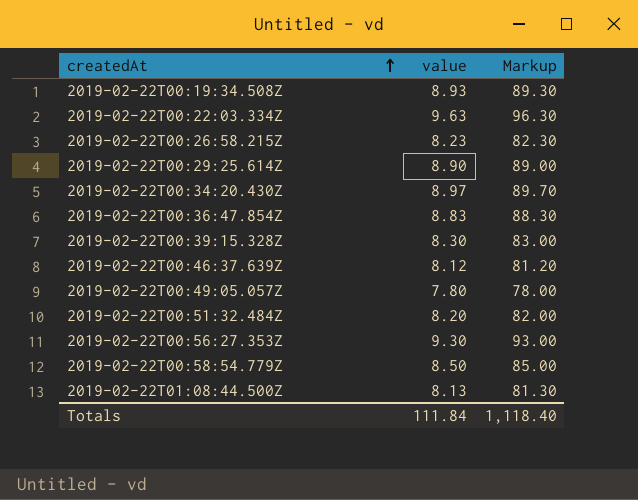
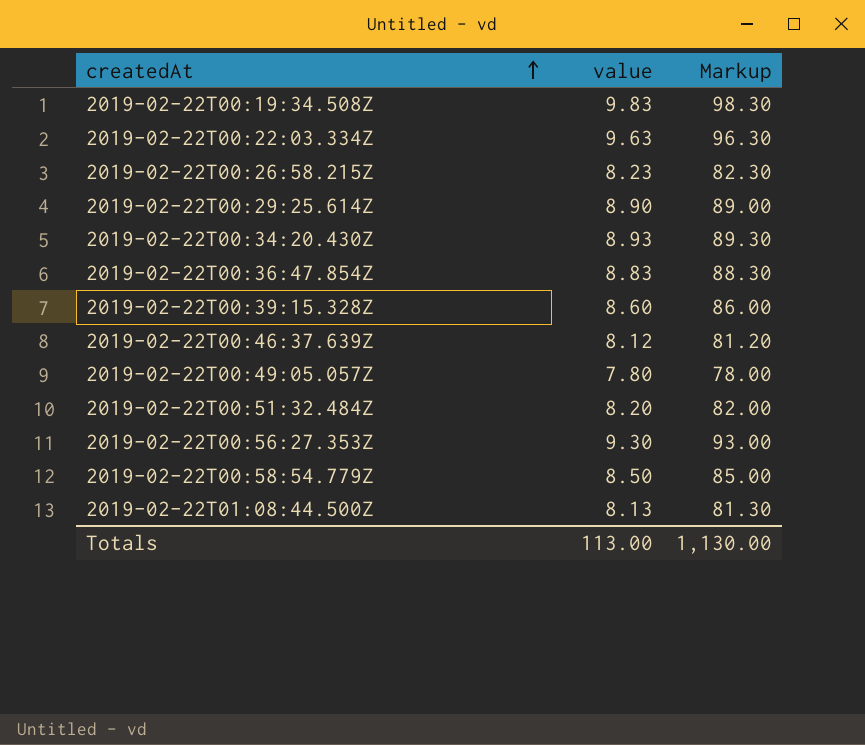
2019-02-22T00:19:34.508Z | value: 8.93 -> 9.83
2019-02-22T00:19:34.508Z | Markup: 89.30 -> 98.30
2019-02-22T00:34:20.430Z | value: 8.97 -> 8.93
2019-02-22T00:34:20.430Z | Markup: 89.70 -> 89.30
2019-02-22T00:39:15.328Z | value: 8.30 -> 8.60
2019-02-22T00:39:15.328Z | Markup: 83.00 -> 86.00
Totals | value: 111.84 -> 113.00
Totals | Markup: 1,118.40 -> 1,130.00

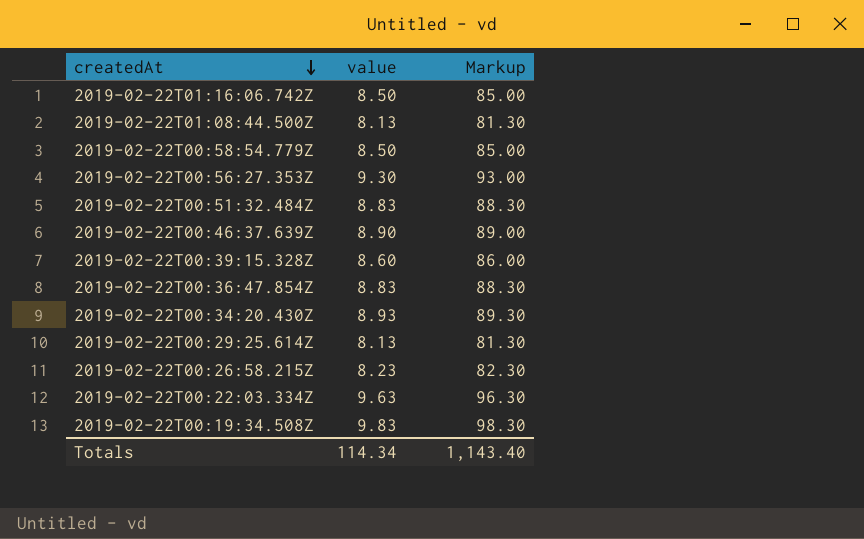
row order: createdAt ascending -> createdAt descending
row 2019-02-22T00:49:05.057Z: 7.80 | 78.00 -> none
row 2019-02-22T01:16:06.742Z: none -> 8.50 | 85.00
2019-02-22T00:51:32.484Z | value: 8.20 -> 8.83
2019-02-22T00:51:32.484Z | Markup: 82.00 -> 88.30
2019-02-22T00:46:37.639Z | value: 8.12 -> 8.90
2019-02-22T00:46:37.639Z | Markup: 81.20 -> 89.00
2019-02-22T00:29:25.614Z | value: 8.90 -> 8.13
2019-02-22T00:29:25.614Z | Markup: 89.00 -> 81.30
Totals | value: 113.00 -> 114.34
Totals | Markup: 1,130.00 -> 1,143.40

